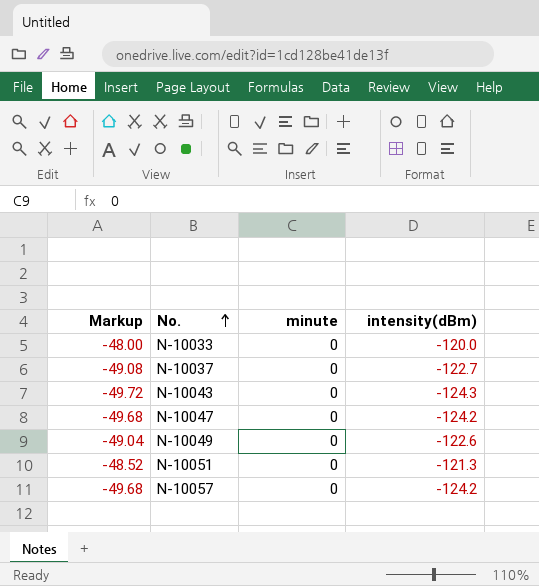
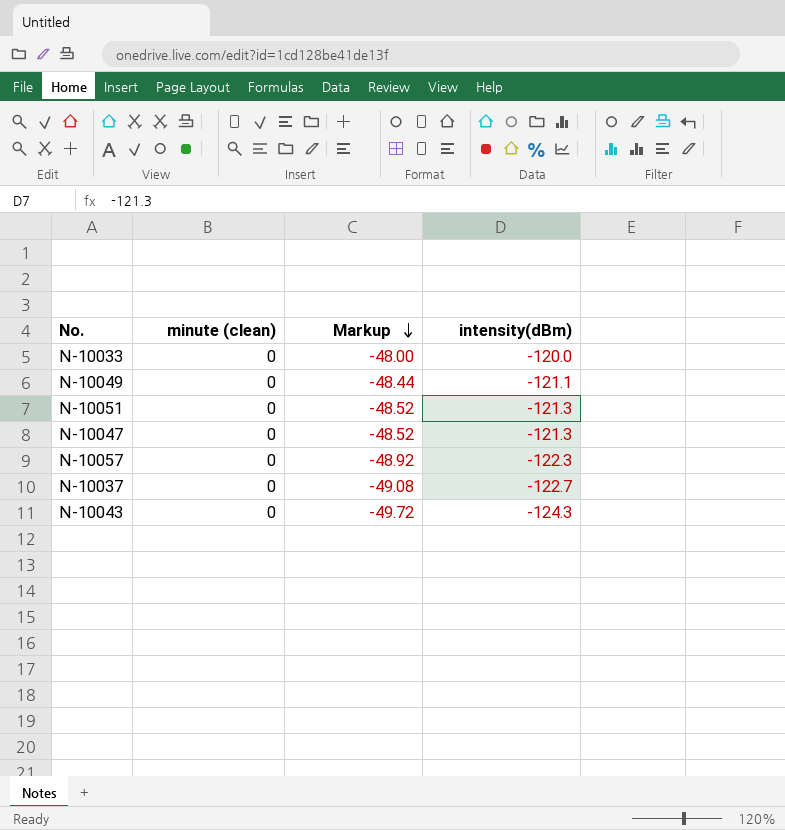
row order: No. ascending -> Markup descending
column name: minute -> minute (clean)
column Markup | position: 1 -> 3
N-10049 | Markup: -49.04 -> -48.44
N-10049 | intensity(dBm): -122.6 -> -121.1
N-10047 | Markup: -49.68 -> -48.52
N-10047 | intensity(dBm): -124.2 -> -121.3
N-10057 | Markup: -49.68 -> -48.92
N-10057 | intensity(dBm): -124.2 -> -122.3

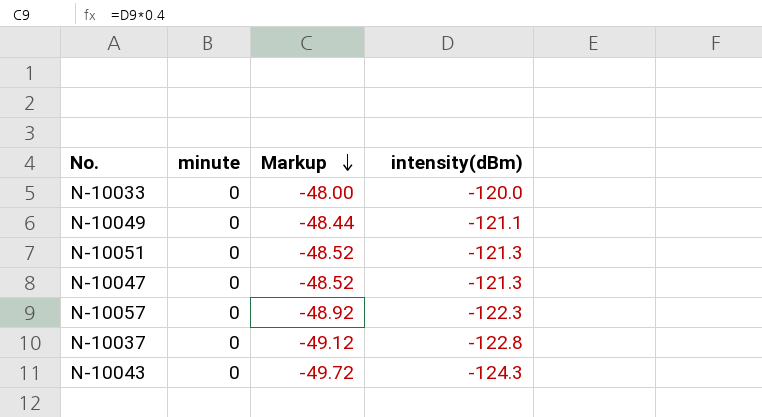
column name: minute (clean) -> minute
N-10037 | Markup: -49.08 -> -49.12
N-10037 | intensity(dBm): -122.7 -> -122.8

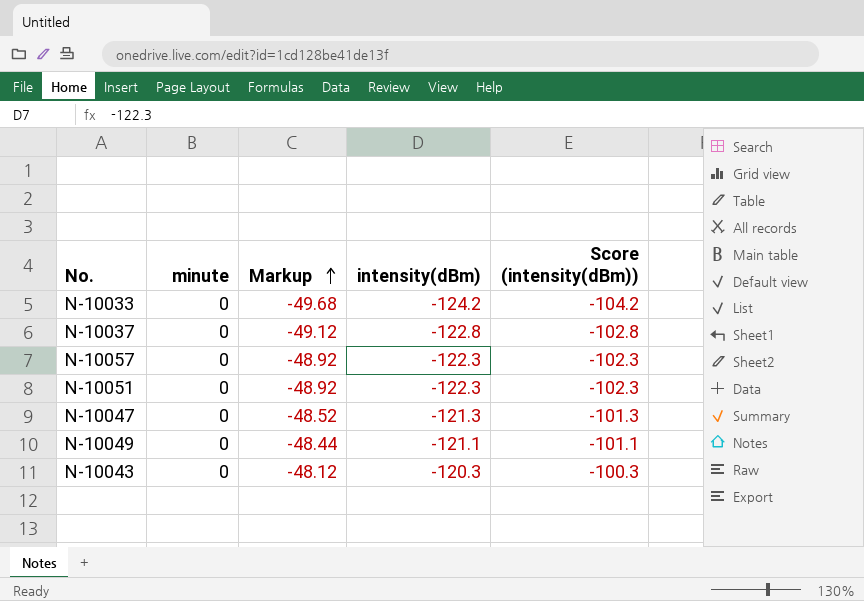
row order: Markup descending -> Markup ascending
column Score (intensity(dBm)) | formula: none -> [intensity(dBm)] + 20
N-10033 | Markup: -48.00 -> -49.68
N-10033 | intensity(dBm): -120.0 -> -124.2
N-10051 | Markup: -48.52 -> -48.92
N-10051 | intensity(dBm): -121.3 -> -122.3
N-10043 | Markup: -49.72 -> -48.12
N-10043 | intensity(dBm): -124.3 -> -120.3

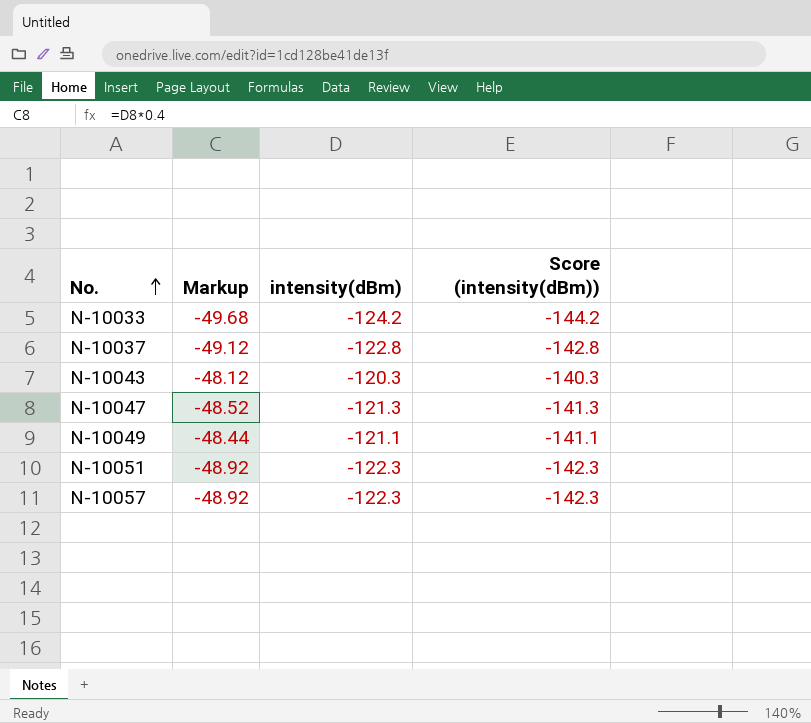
row order: Markup ascending -> No. ascending
column minute | position: 2 -> none
column Score (intensity(dBm)) | formula: [intensity(dBm)] + 20 -> [intensity(dBm)] - 20

